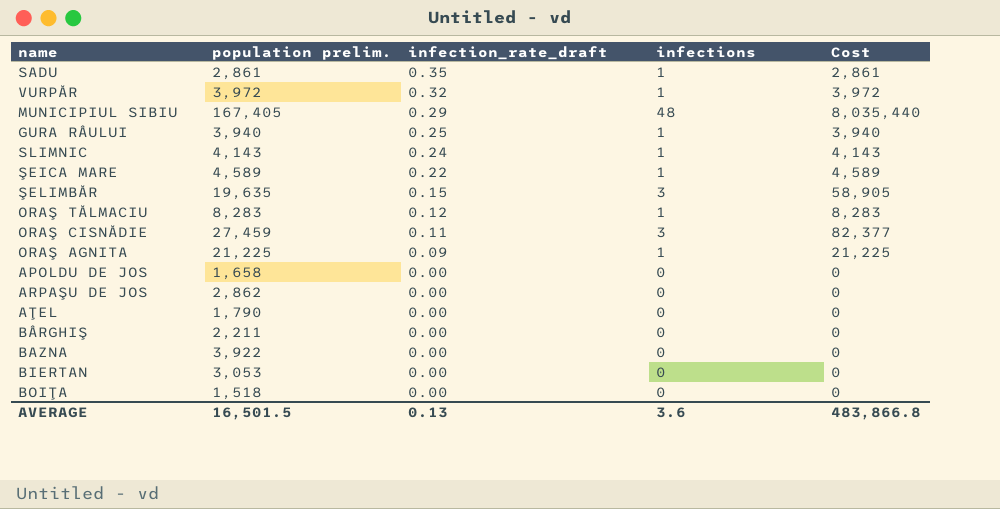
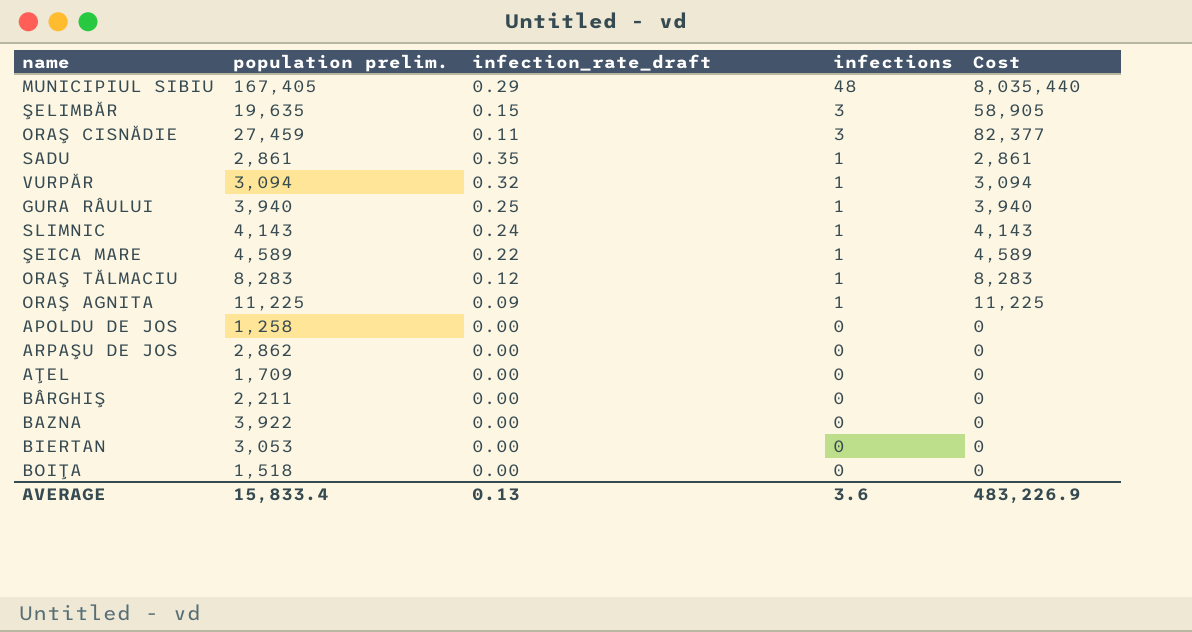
row order: infection_rate_draft descending -> infections descending
VURPĂR | population prelim.: 3,972 -> 3,094
VURPĂR | Cost: 3,972 -> 3,094
ORAŞ AGNITA | population prelim.: 21,225 -> 11,225
ORAŞ AGNITA | Cost: 21,225 -> 11,225
APOLDU DE JOS | population prelim.: 1,658 -> 1,258
AŢEL | population prelim.: 1,790 -> 1,709
AVERAGE | population prelim.: 16,501.5 -> 15,833.4
AVERAGE | Cost: 483,866.8 -> 483,226.9

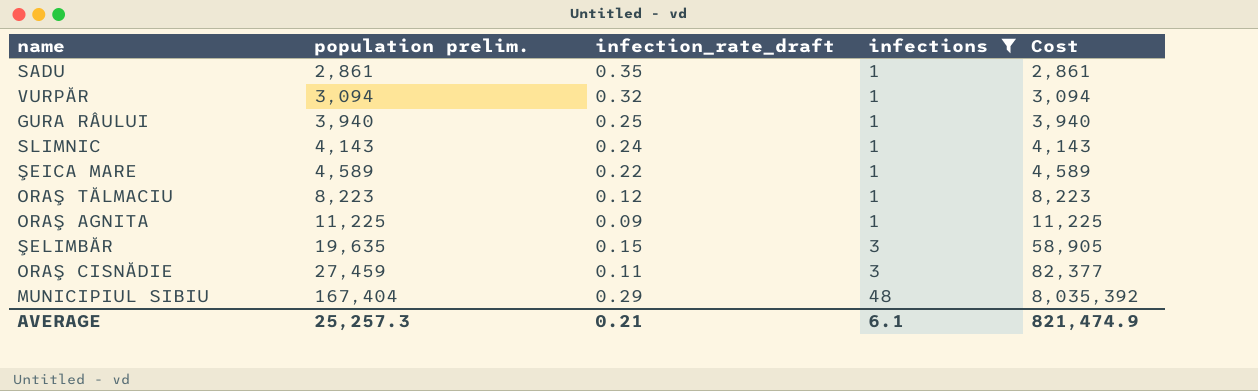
filter: none -> infections != 0
row order: infections descending -> population prelim. ascending
ORAŞ TĂLMACIU | population prelim.: 8,283 -> 8,223
ORAŞ TĂLMACIU | Cost: 8,283 -> 8,223
MUNICIPIUL SIBIU | population prelim.: 167,405 -> 167,404
MUNICIPIUL SIBIU | Cost: 8,035,440 -> 8,035,392
AVERAGE | population prelim.: 15,833.4 -> 25,257.3
AVERAGE | infection_rate_draft: 0.13 -> 0.21
AVERAGE | infections: 3.6 -> 6.1
AVERAGE | Cost: 483,226.9 -> 821,474.9

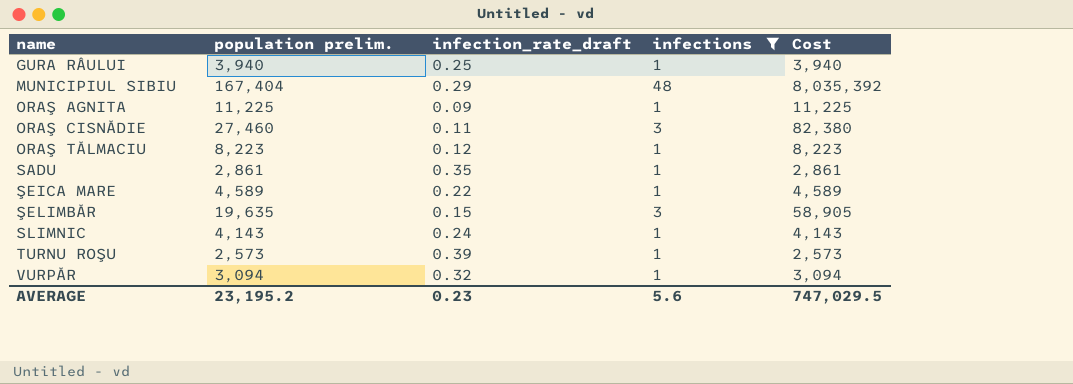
row order: population prelim. ascending -> name ascending
ORAŞ CISNĂDIE | population prelim.: 27,459 -> 27,460
ORAŞ CISNĂDIE | Cost: 82,377 -> 82,380
row TURNU ROŞU: none -> 2,573 | 0.39 | 1 | 2,573
AVERAGE | population prelim.: 25,257.3 -> 23,195.2
AVERAGE | infection_rate_draft: 0.21 -> 0.23
AVERAGE | infections: 6.1 -> 5.6
AVERAGE | Cost: 821,474.9 -> 747,029.5

